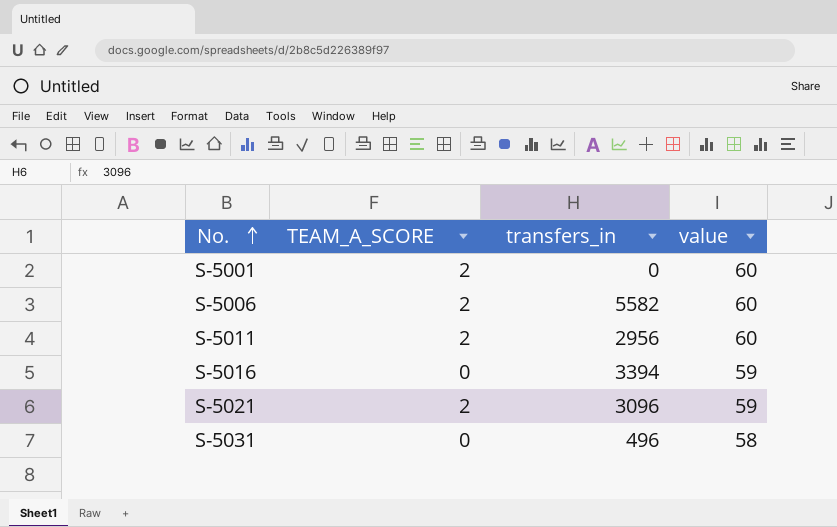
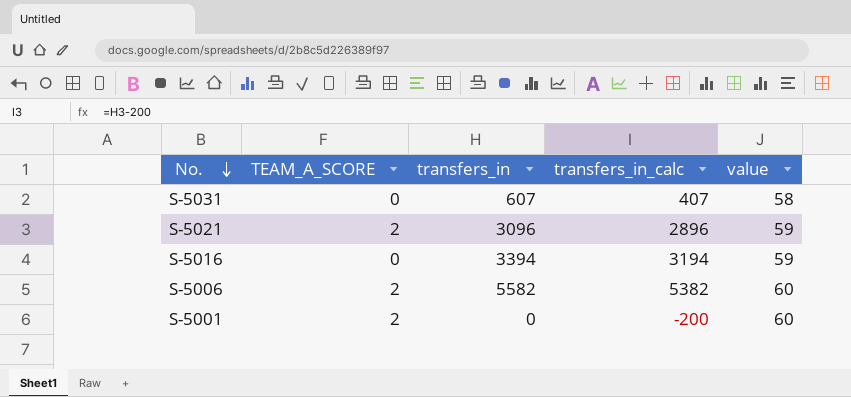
row order: No. ascending -> No. descending
column transfers_in_calc | formula: none -> [transfers_in] - 200
row S-5011: 2 | 2956 | 60 -> none
S-5031 | transfers_in: 496 -> 607

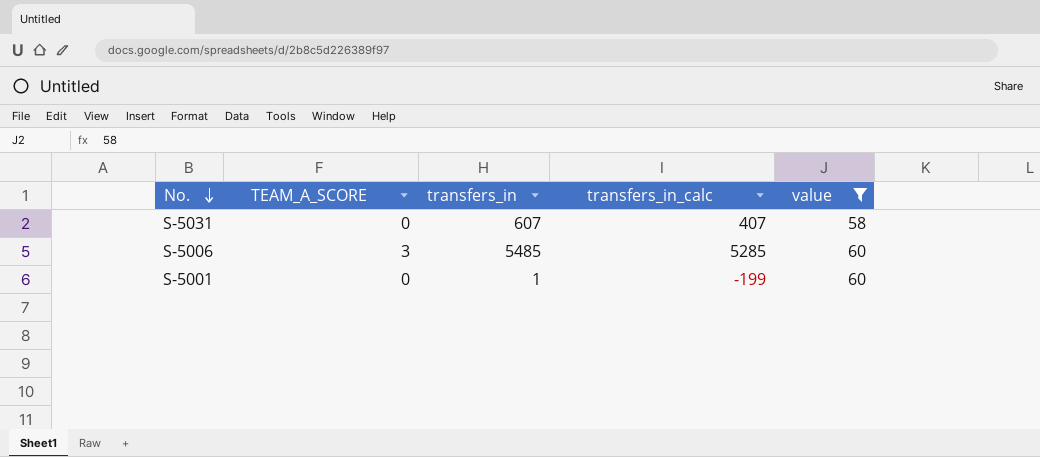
filter: none -> value != 59
S-5006 | TEAM_A_SCORE: 2 -> 3
S-5006 | transfers_in: 5582 -> 5485
S-5006 | transfers_in_calc: 5382 -> 5285
S-5001 | TEAM_A_SCORE: 2 -> 0
S-5001 | transfers_in: 0 -> 1
S-5001 | transfers_in_calc: -200 -> -199

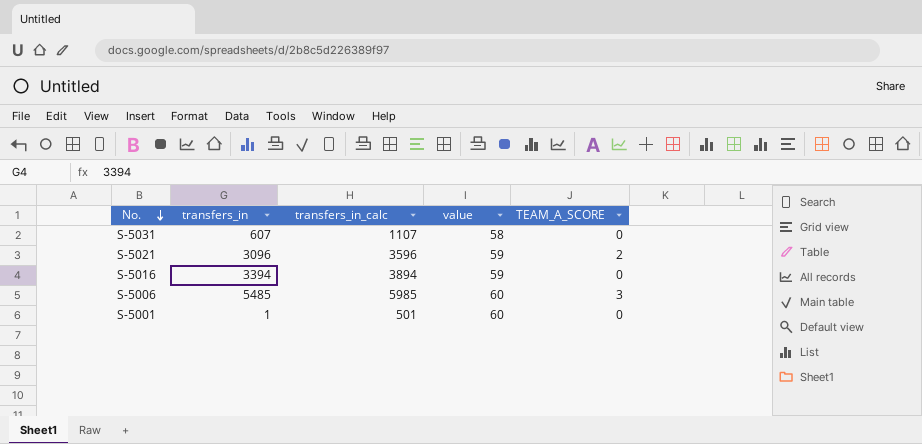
filter: value != 59 -> none
column transfers_in_calc | formula: [transfers_in] - 200 -> [transfers_in] + 500
column TEAM_A_SCORE | position: 2 -> 5

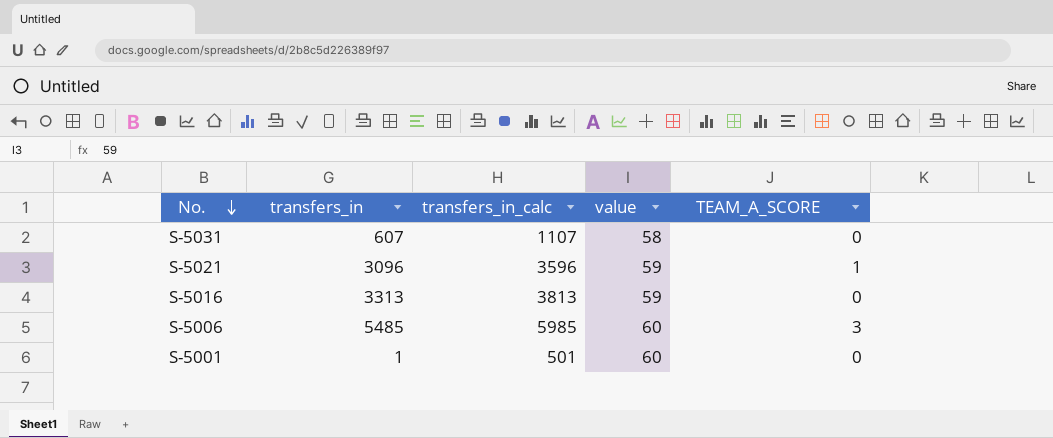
S-5021 | TEAM_A_SCORE: 2 -> 1
S-5016 | transfers_in: 3394 -> 3313
S-5016 | transfers_in_calc: 3894 -> 3813

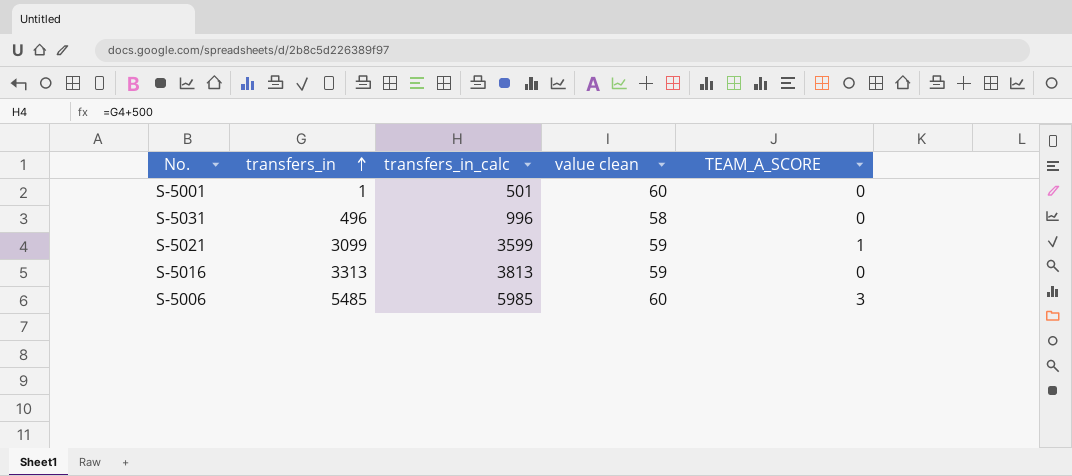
row order: No. descending -> transfers_in ascending
column name: value -> value clean
S-5031 | transfers_in: 607 -> 496
S-5031 | transfers_in_calc: 1107 -> 996
S-5021 | transfers_in: 3096 -> 3099
S-5021 | transfers_in_calc: 3596 -> 3599

